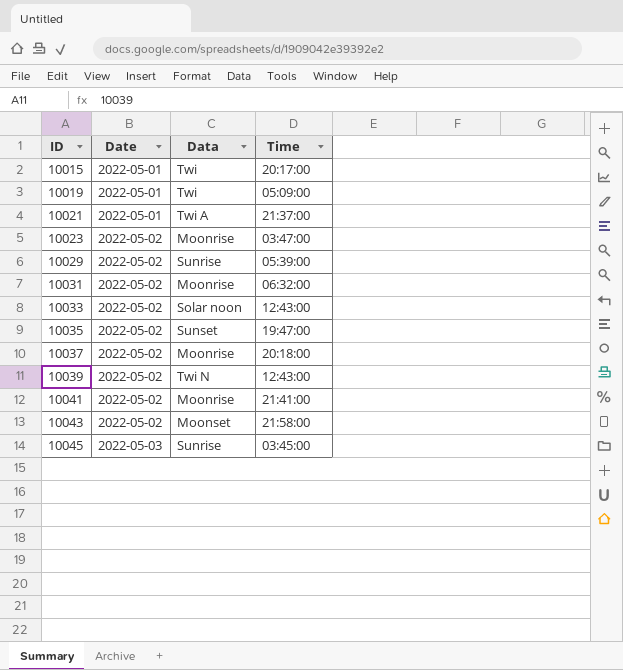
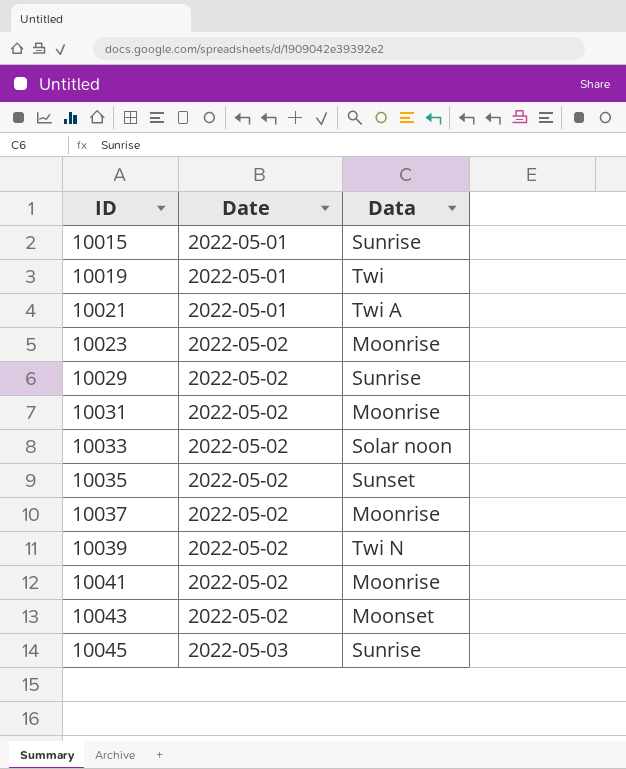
column Time | position: 4 -> none
10015 | Data: Twi -> Sunrise

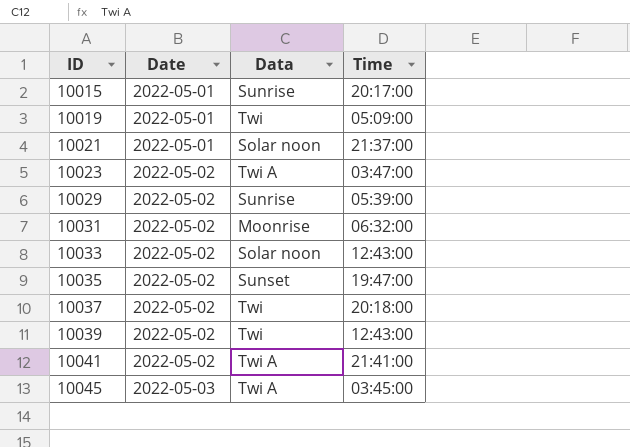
column Time | position: none -> 4
row 10043: 2022-05-02 | Moonset -> none
10021 | Data: Twi A -> Solar noon
10023 | Data: Moonrise -> Twi A
10037 | Data: Moonrise -> Twi
10039 | Data: Twi N -> Twi
10041 | Data: Moonrise -> Twi A
10045 | Data: Sunrise -> Twi A

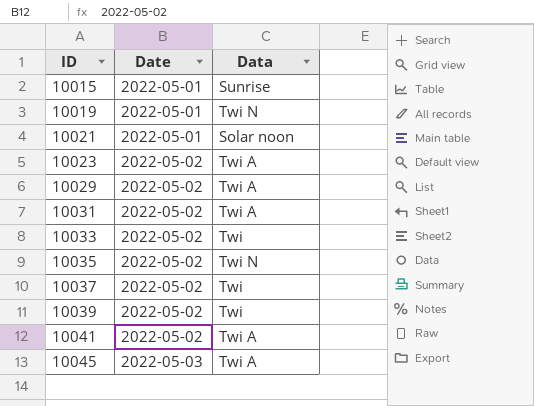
column Time | position: 4 -> none
10019 | Data: Twi -> Twi N
10029 | Data: Sunrise -> Twi A
10031 | Data: Moonrise -> Twi A
10033 | Data: Solar noon -> Twi
10035 | Data: Sunset -> Twi N

